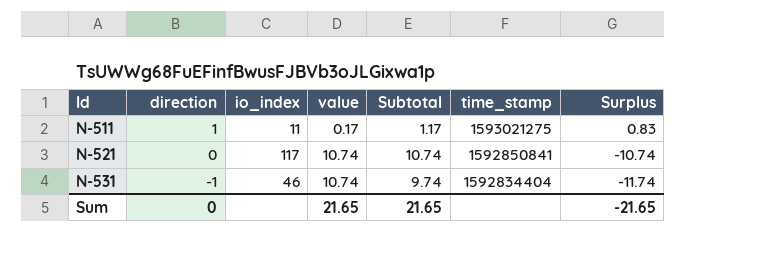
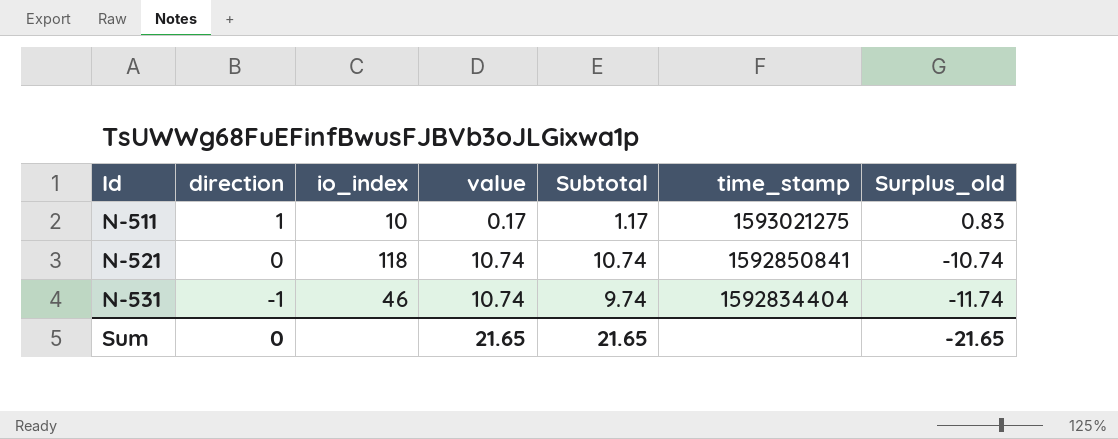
column name: Surplus -> Surplus_old
N-511 | io_index: 11 -> 10
N-521 | io_index: 117 -> 118

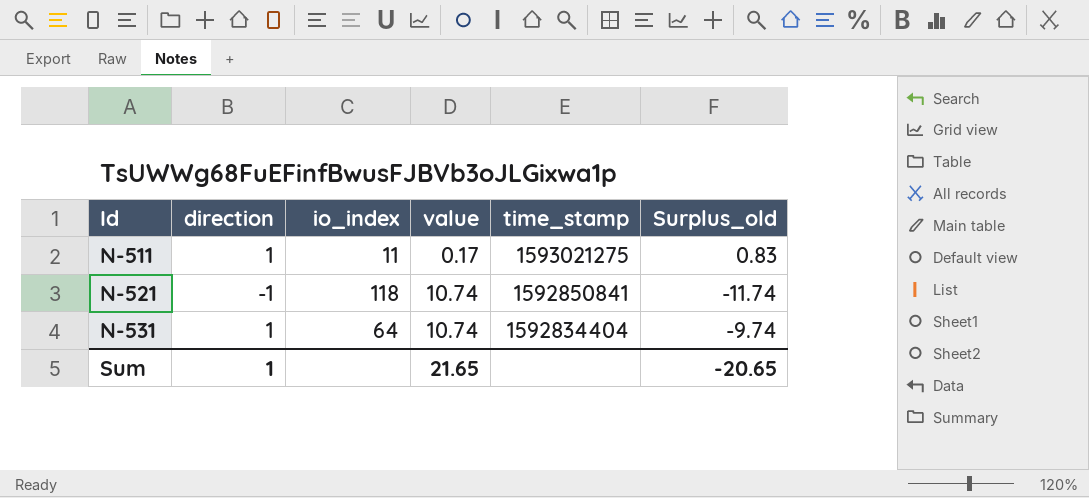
column Subtotal | formula: [direction] + [value] -> none
N-511 | io_index: 10 -> 11
N-521 | direction: 0 -> -1
N-521 | Surplus_old: -10.74 -> -11.74
N-531 | direction: -1 -> 1
N-531 | io_index: 46 -> 64
N-531 | Surplus_old: -11.74 -> -9.74
Sum | direction: 0 -> 1
Sum | Surplus_old: -21.65 -> -20.65

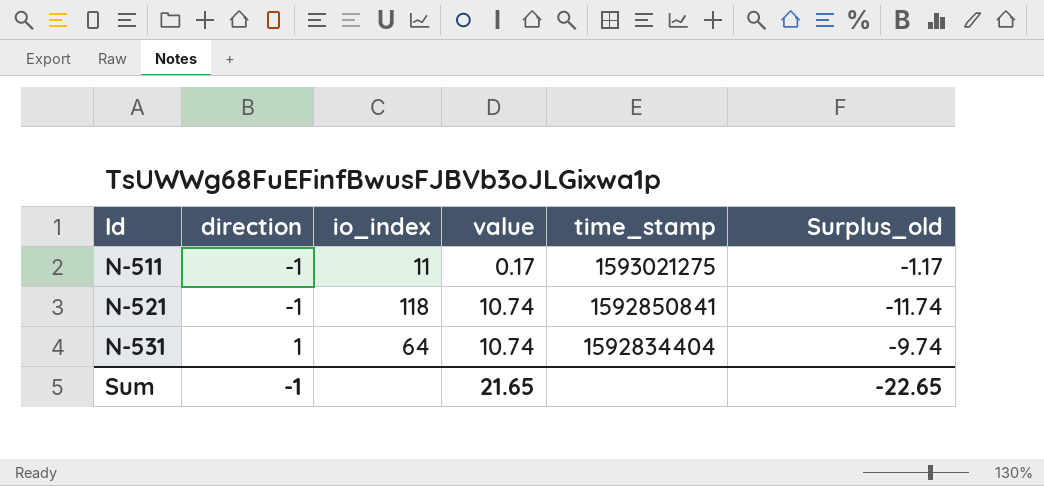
N-511 | direction: 1 -> -1
N-511 | Surplus_old: 0.83 -> -1.17
Sum | direction: 1 -> -1
Sum | Surplus_old: -20.65 -> -22.65

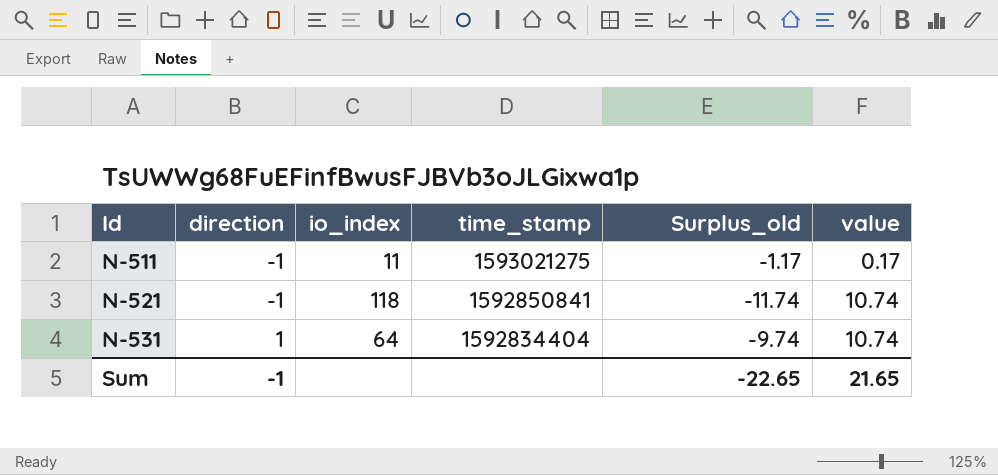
column value | position: 4 -> 6

